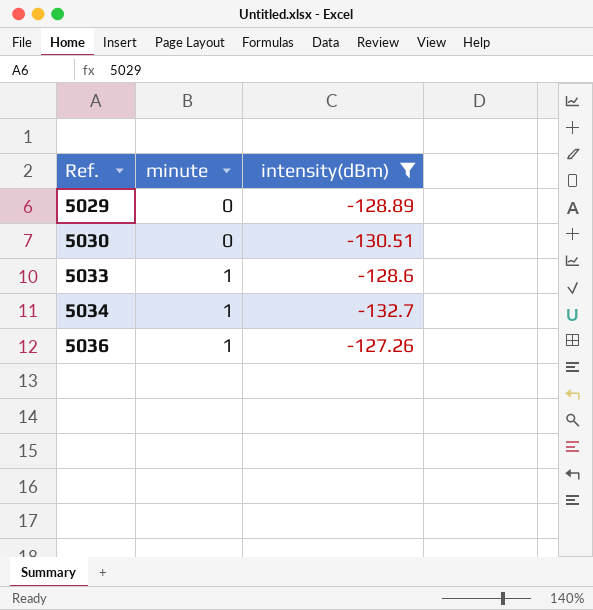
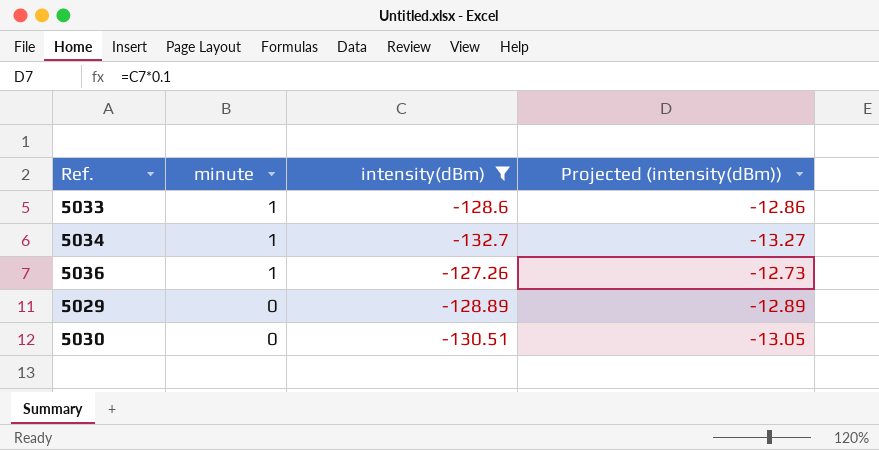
row order: Ref. ascending -> minute descending
column Projected (intensity(dBm)) | formula: none -> [intensity(dBm)] * 0.1

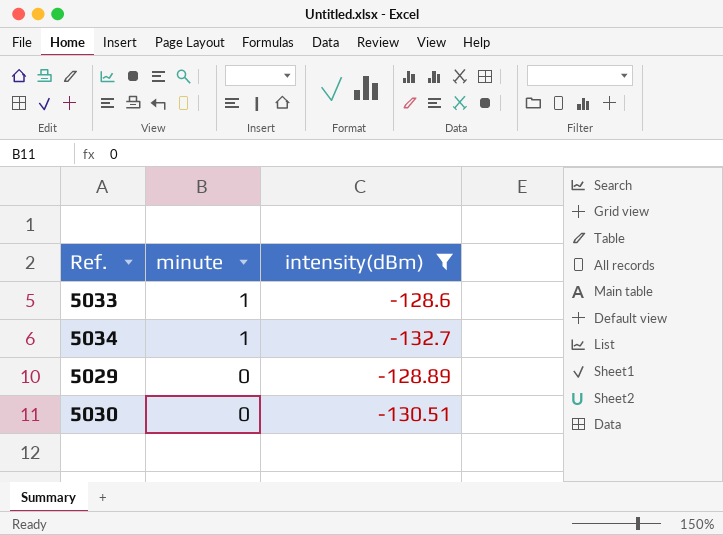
column Projected (intensity(dBm)) | formula: [intensity(dBm)] * 0.1 -> none
row 5036: 1 | -127.26 | -12.73 -> none

